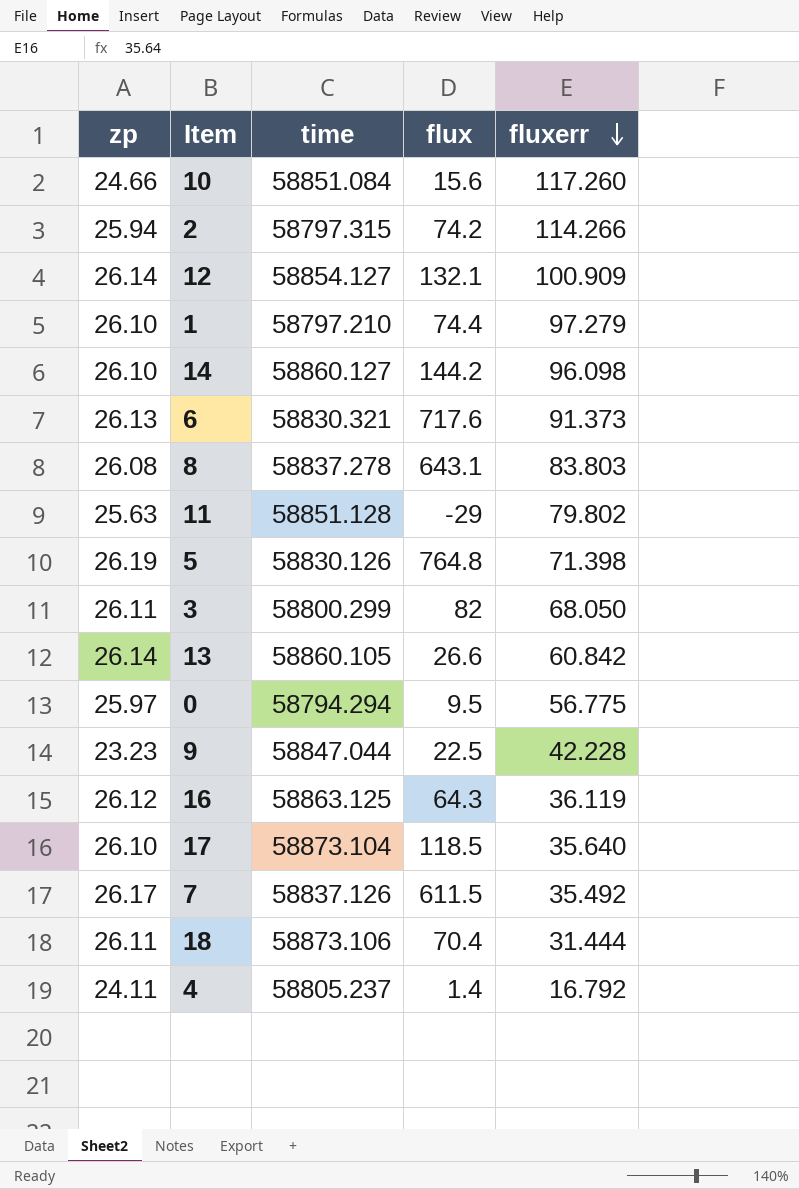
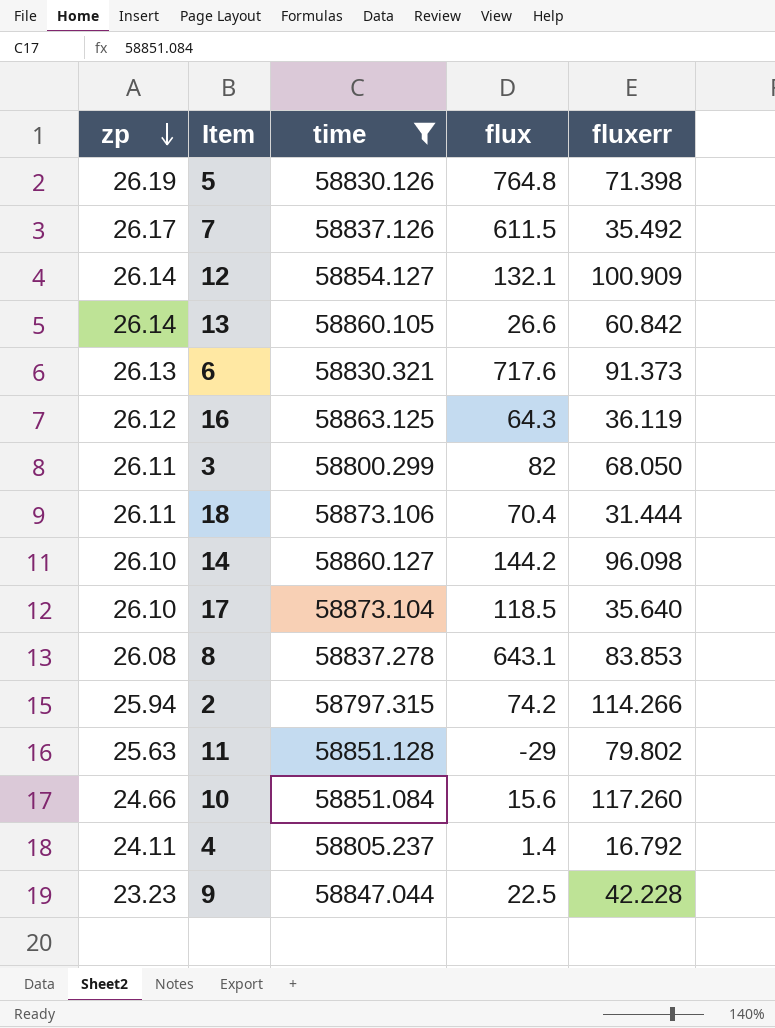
filter: none -> time >= 58797.315
row order: fluxerr descending -> zp descending
8 | fluxerr: 83.803 -> 83.853

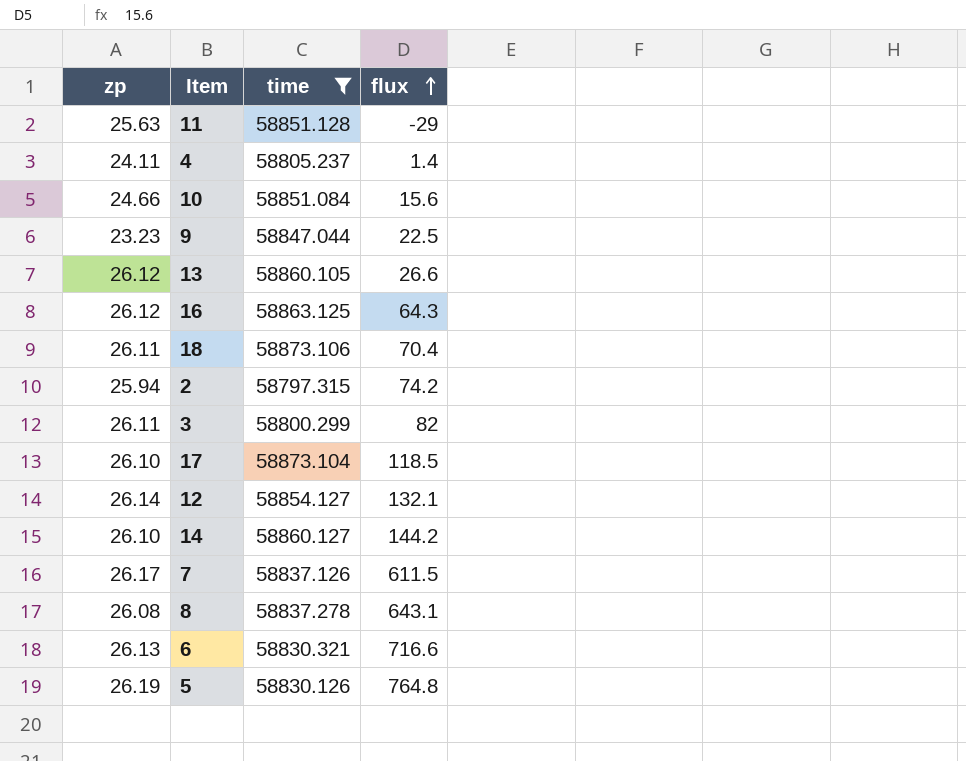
row order: zp descending -> flux ascending
column fluxerr | position: 5 -> none
13 | zp: 26.14 -> 26.12
6 | flux: 717.6 -> 716.6

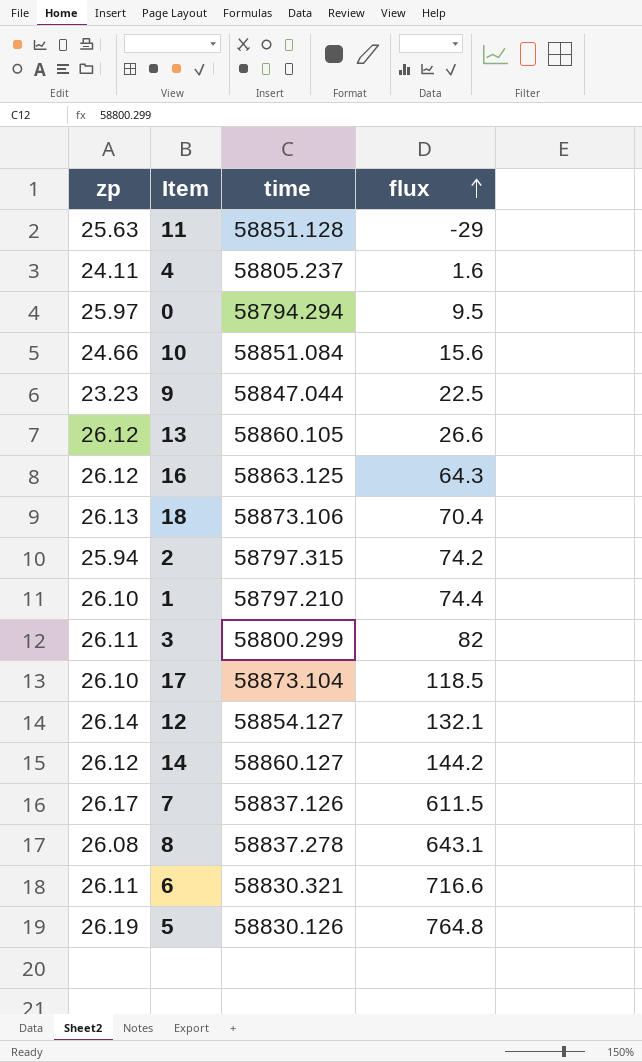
filter: time >= 58797.315 -> none
4 | flux: 1.4 -> 1.6
18 | zp: 26.11 -> 26.13
14 | zp: 26.10 -> 26.12
6 | zp: 26.13 -> 26.11

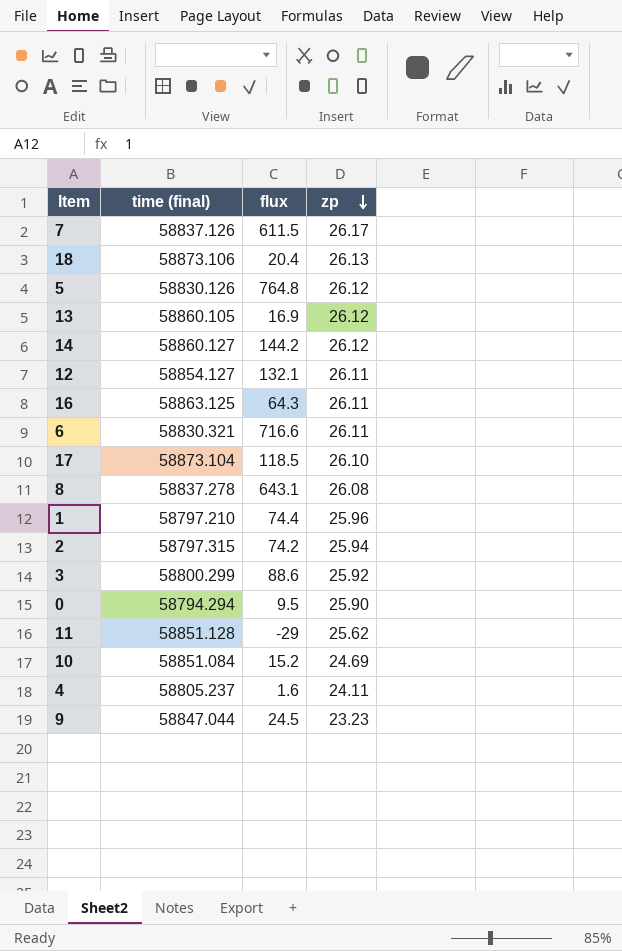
row order: flux ascending -> zp descending
column name: time -> time (final)
column zp | position: 1 -> 4
18 | flux: 70.4 -> 20.4
5 | zp: 26.19 -> 26.12
13 | flux: 26.6 -> 16.9
12 | zp: 26.14 -> 26.11
16 | zp: 26.12 -> 26.11
1 | zp: 26.10 -> 25.96
3 | flux: 82 -> 88.6
3 | zp: 26.11 -> 25.92
0 | zp: 25.97 -> 25.90
11 | zp: 25.63 -> 25.62
10 | flux: 15.6 -> 15.2
10 | zp: 24.66 -> 24.69
9 | flux: 22.5 -> 24.5

